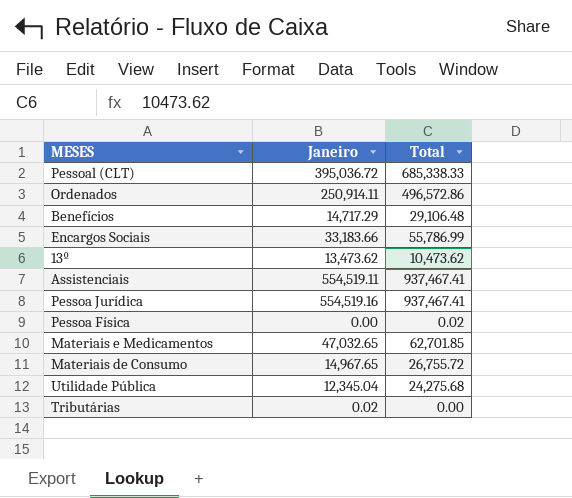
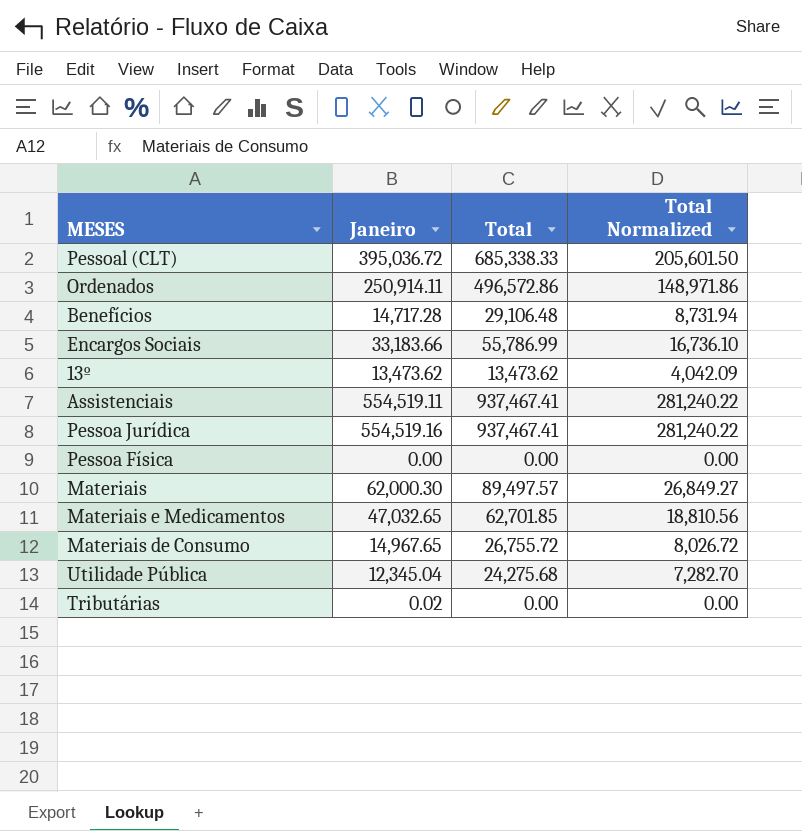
column Total Normalized | formula: none -> [Total] * 0.3
Benefícios | Janeiro: 14,717.29 -> 14,717.28
13º | Total: 10,473.62 -> 13,473.62
Pessoa Física | Total: 0.02 -> 0.00
row Materiais: none -> 62,000.30 | 89,497.57 | 26,849.27

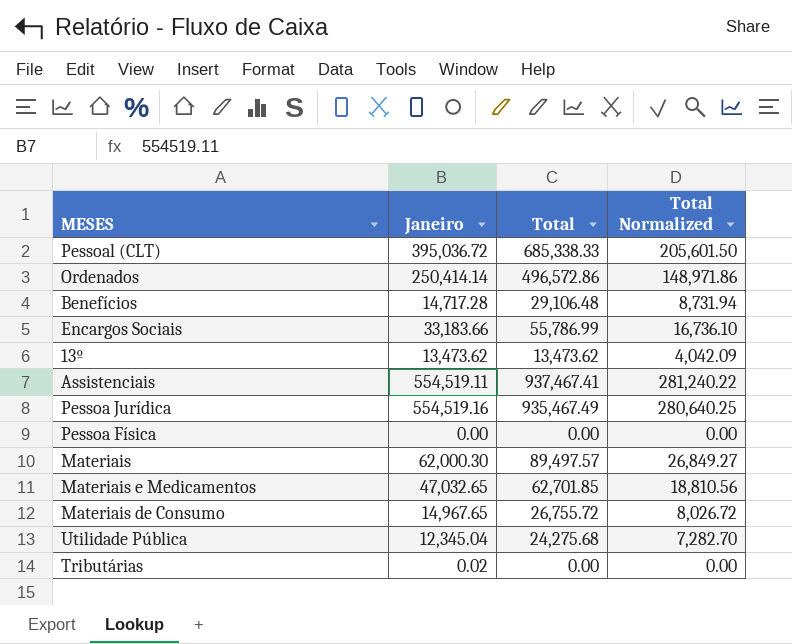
Ordenados | Janeiro: 250,914.11 -> 250,414.14
Pessoa Jurídica | Total: 937,467.41 -> 935,467.49
Pessoa Jurídica | Total Normalized: 281,240.22 -> 280,640.25

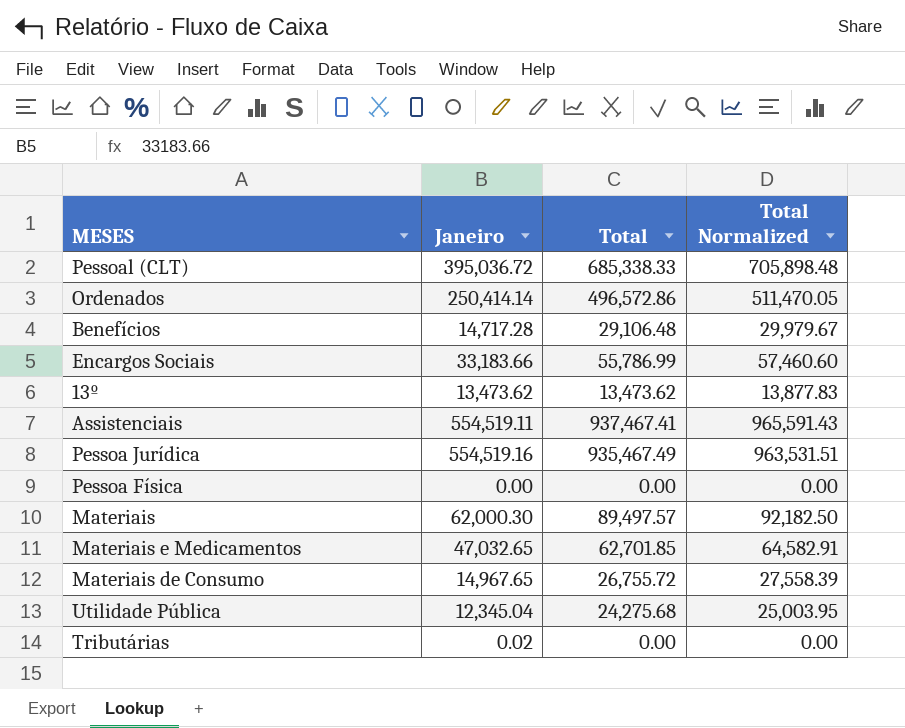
column Total Normalized | formula: [Total] * 0.3 -> [Total] * 1.03

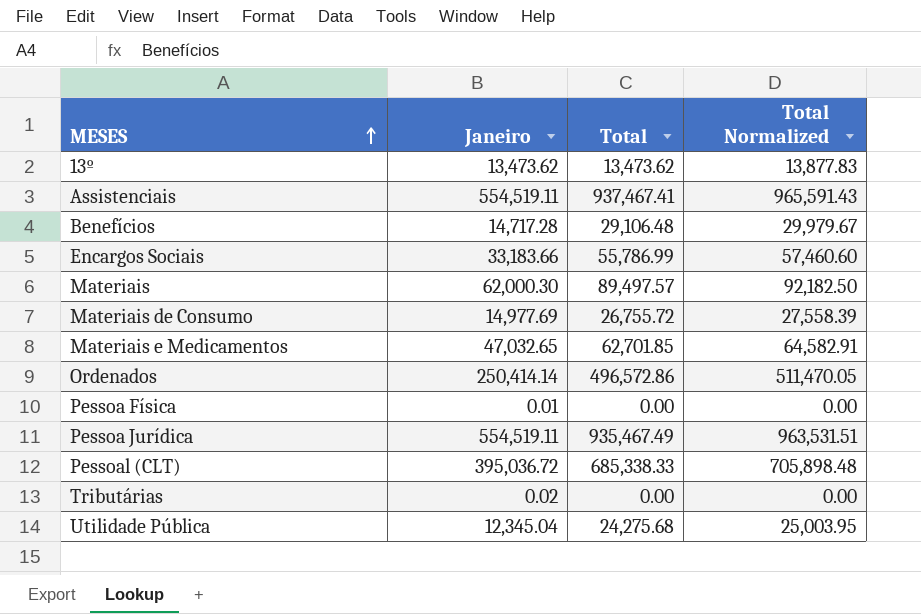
row order: none -> MESES ascending
Materiais de Consumo | Janeiro: 14,967.65 -> 14,977.69
Pessoa Física | Janeiro: 0.00 -> 0.01
Pessoa Jurídica | Janeiro: 554,519.16 -> 554,519.11

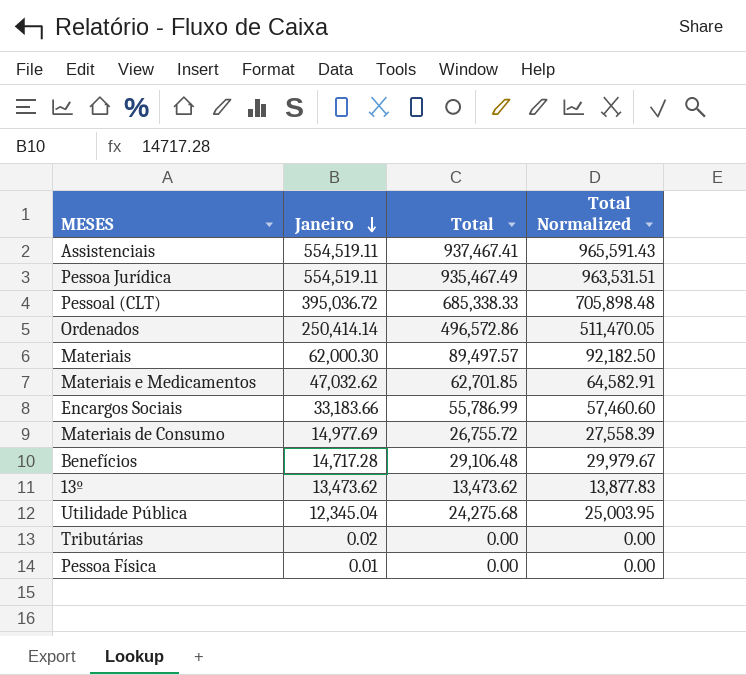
row order: MESES ascending -> Janeiro descending
Materiais e Medicamentos | Janeiro: 47,032.65 -> 47,032.62

